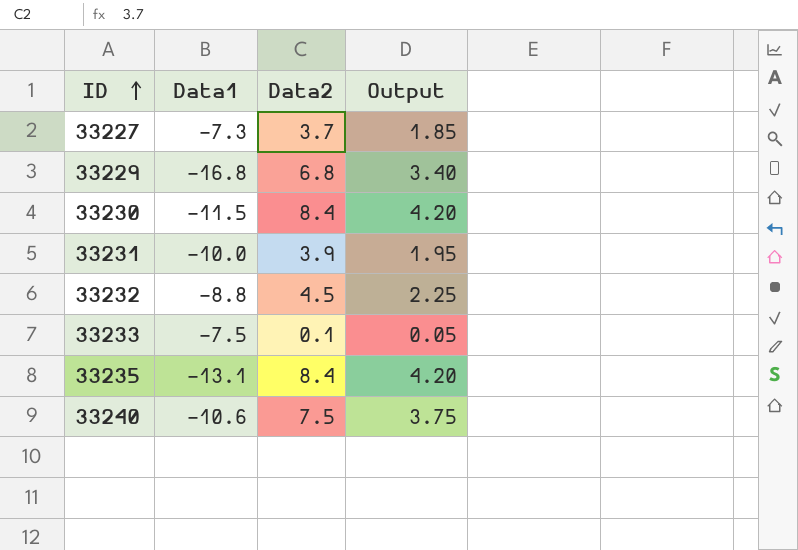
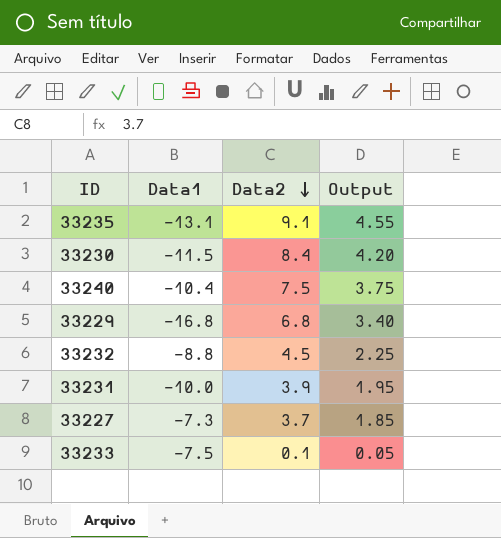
row order: ID ascending -> Data2 descending
33235 | Data2: 8.4 -> 9.1
33235 | Output: 4.20 -> 4.55
33240 | Data1: -10.6 -> -10.4

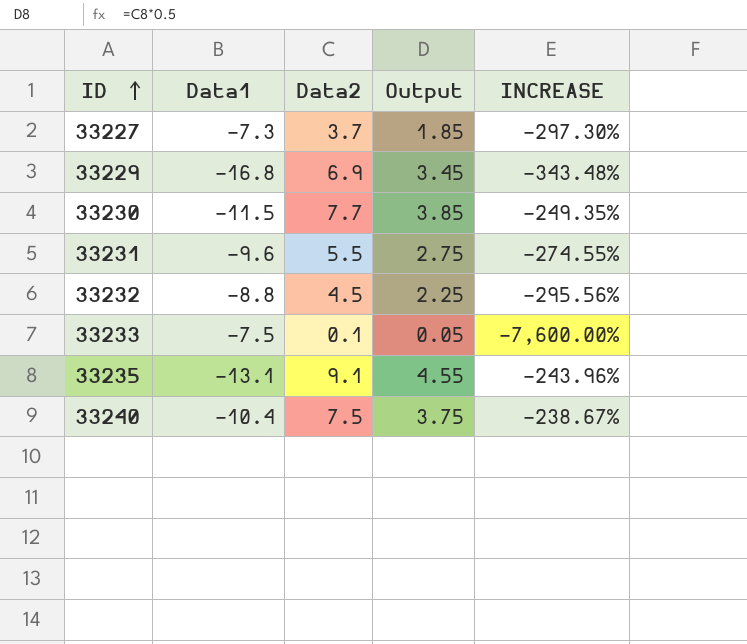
row order: Data2 descending -> ID ascending
column INCREASE | formula: none -> ([Data1] - [Data2]) / [Data2]
33229 | Data2: 6.8 -> 6.9
33229 | Output: 3.40 -> 3.45
33230 | Data2: 8.4 -> 7.7
33230 | Output: 4.20 -> 3.85
33231 | Data1: -10.0 -> -9.6
33231 | Data2: 3.9 -> 5.5
33231 | Output: 1.95 -> 2.75

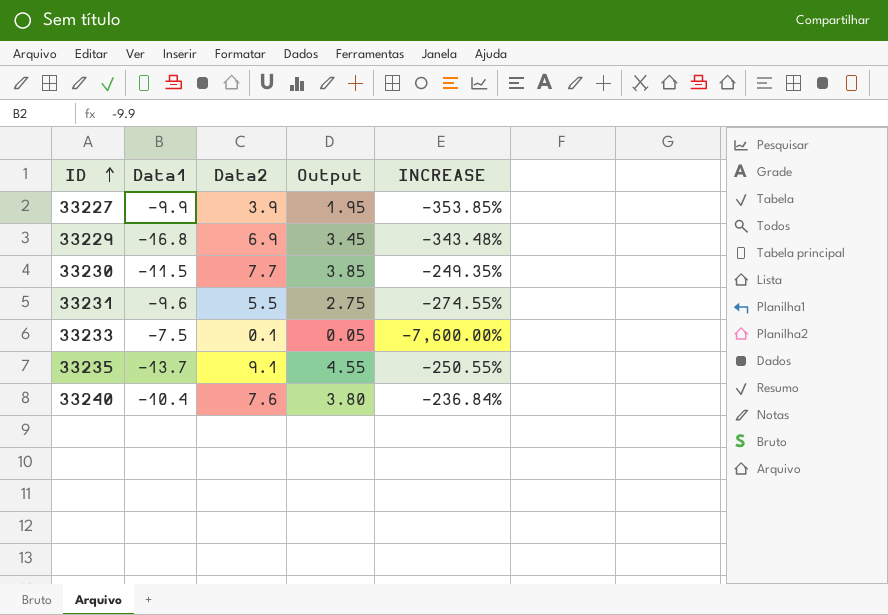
row 33232: -8.8 | 4.5 | 2.25 | -295.56% -> none
33227 | Data1: -7.3 -> -9.9
33227 | Data2: 3.7 -> 3.9
33227 | Output: 1.85 -> 1.95
33227 | INCREASE: -297.30% -> -353.85%
33235 | Data1: -13.1 -> -13.7
33235 | INCREASE: -243.96% -> -250.55%
33240 | Data2: 7.5 -> 7.6
33240 | Output: 3.75 -> 3.80
33240 | INCREASE: -238.67% -> -236.84%

